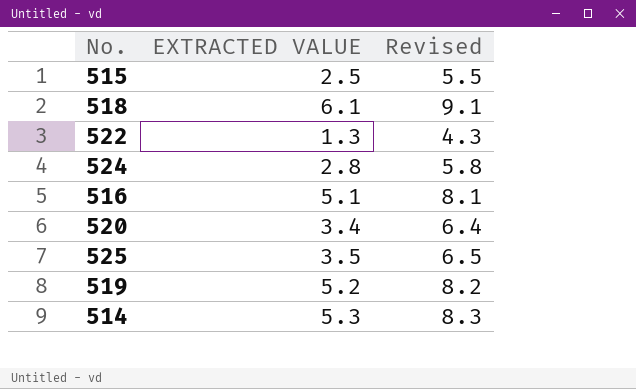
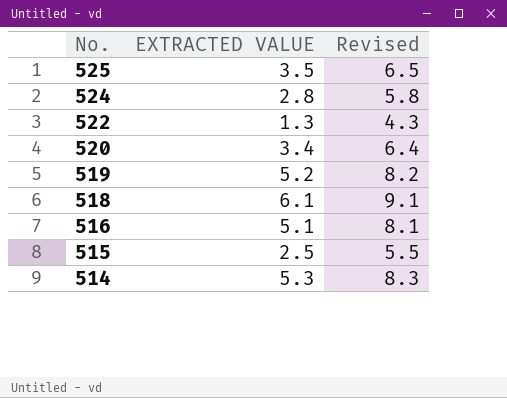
row order: none -> No. descending

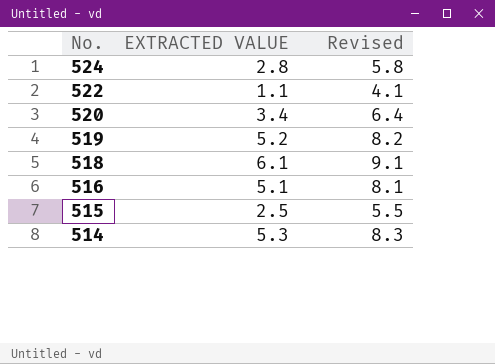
row 525: 3.5 | 6.5 -> none
522 | EXTRACTED VALUE: 1.3 -> 1.1
522 | Revised: 4.3 -> 4.1

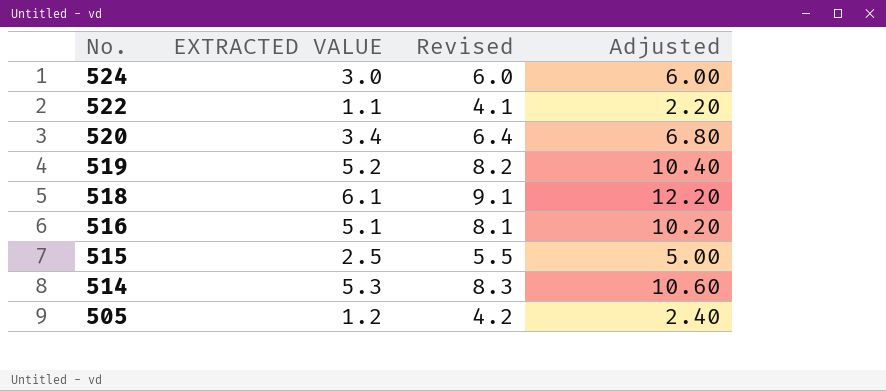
column Adjusted | formula: none -> [EXTRACTED VALUE] * 2
524 | EXTRACTED VALUE: 2.8 -> 3.0
524 | Revised: 5.8 -> 6.0
row 505: none -> 1.2 | 4.2 | 2.40

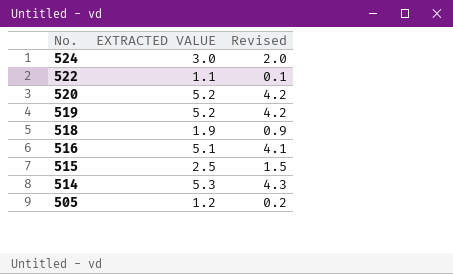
column Adjusted | formula: [EXTRACTED VALUE] * 2 -> none
column Revised | formula: [EXTRACTED VALUE] + 3 -> [EXTRACTED VALUE] - 1
520 | EXTRACTED VALUE: 3.4 -> 5.2
518 | EXTRACTED VALUE: 6.1 -> 1.9

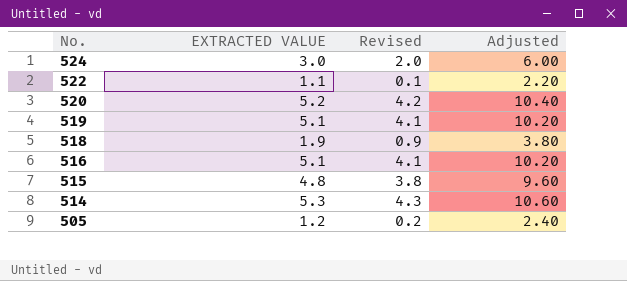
column Adjusted | formula: none -> [EXTRACTED VALUE] * 2
519 | EXTRACTED VALUE: 5.2 -> 5.1
519 | Revised: 4.2 -> 4.1
515 | EXTRACTED VALUE: 2.5 -> 4.8
515 | Revised: 1.5 -> 3.8

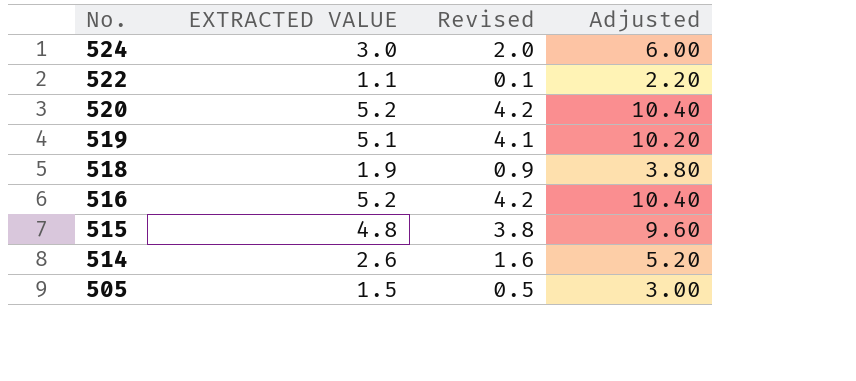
516 | EXTRACTED VALUE: 5.1 -> 5.2
516 | Revised: 4.1 -> 4.2
516 | Adjusted: 10.20 -> 10.40
514 | EXTRACTED VALUE: 5.3 -> 2.6
514 | Revised: 4.3 -> 1.6
514 | Adjusted: 10.60 -> 5.20
505 | EXTRACTED VALUE: 1.2 -> 1.5
505 | Revised: 0.2 -> 0.5
505 | Adjusted: 2.40 -> 3.00

